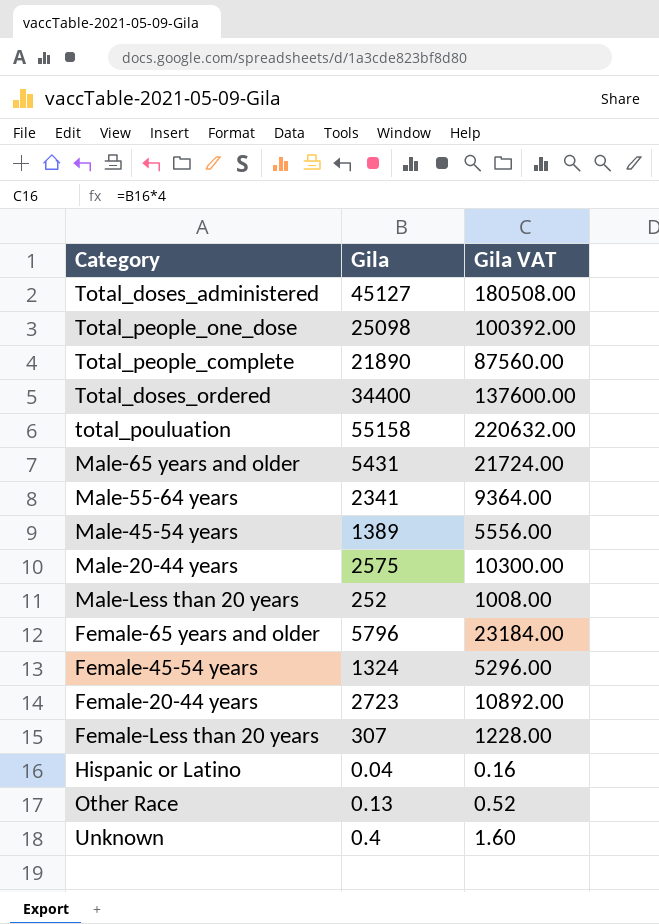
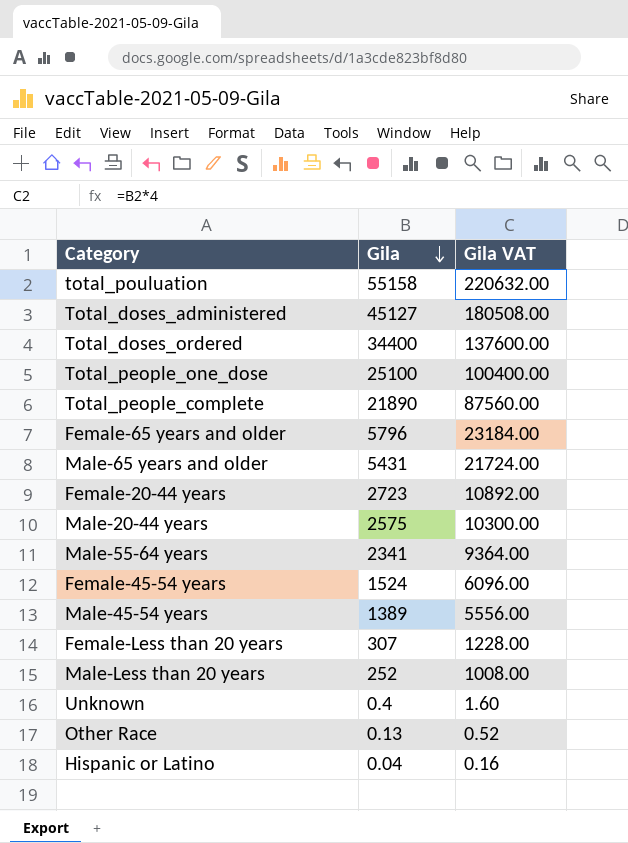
row order: none -> Gila descending
Total_people_one_dose | Gila: 25098 -> 25100
Total_people_one_dose | Gila VAT: 100392.00 -> 100400.00
Female-45-54 years | Gila: 1324 -> 1524
Female-45-54 years | Gila VAT: 5296.00 -> 6096.00

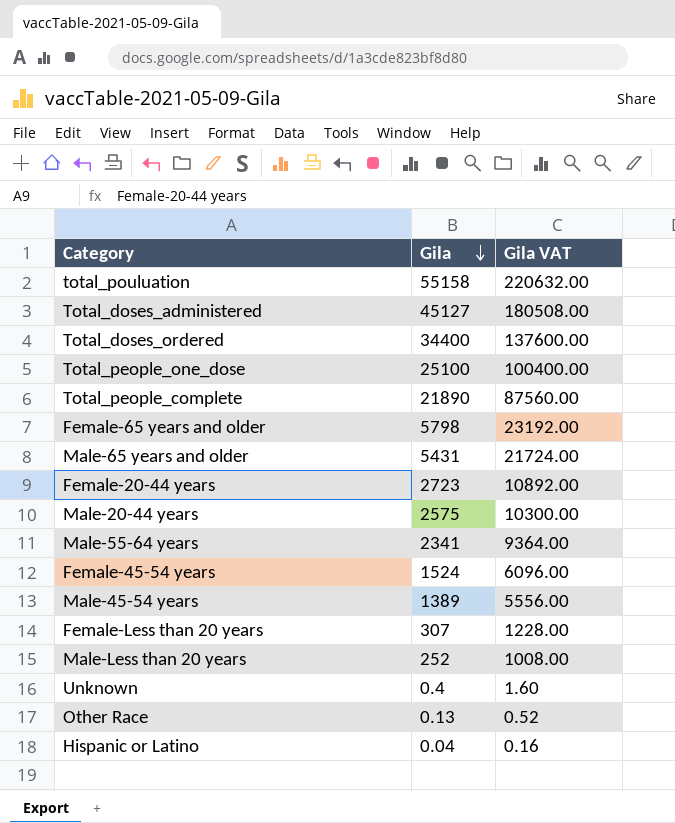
Female-65 years and older | Gila: 5796 -> 5798
Female-65 years and older | Gila VAT: 23184.00 -> 23192.00

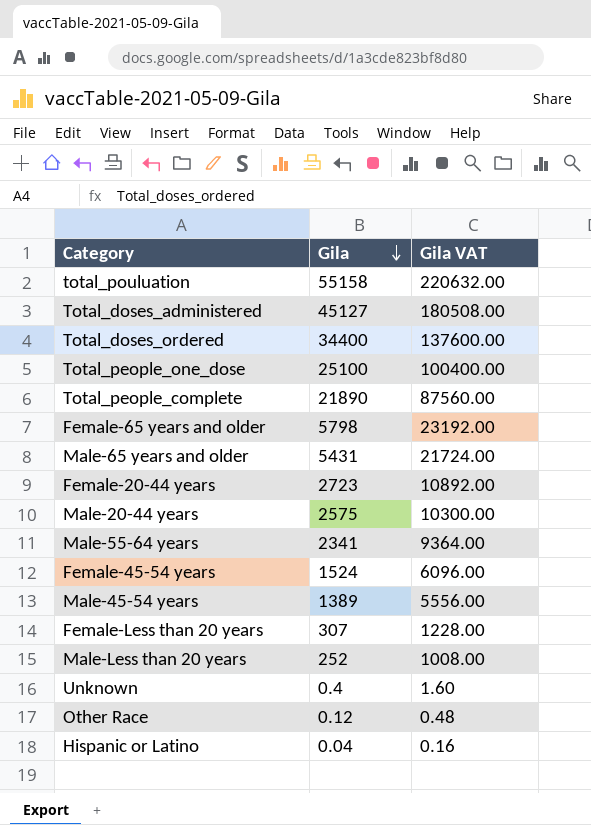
Other Race | Gila: 0.13 -> 0.12
Other Race | Gila VAT: 0.52 -> 0.48

